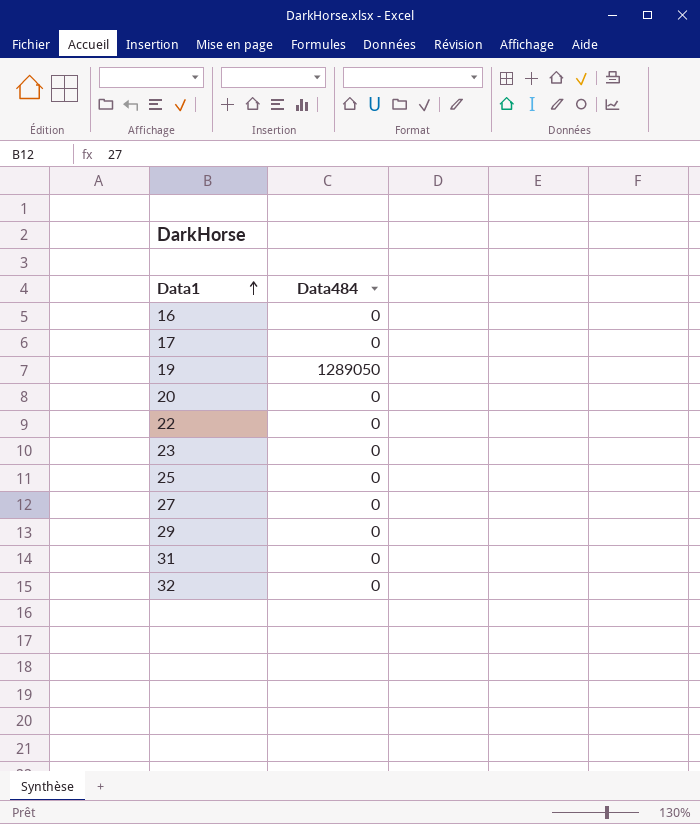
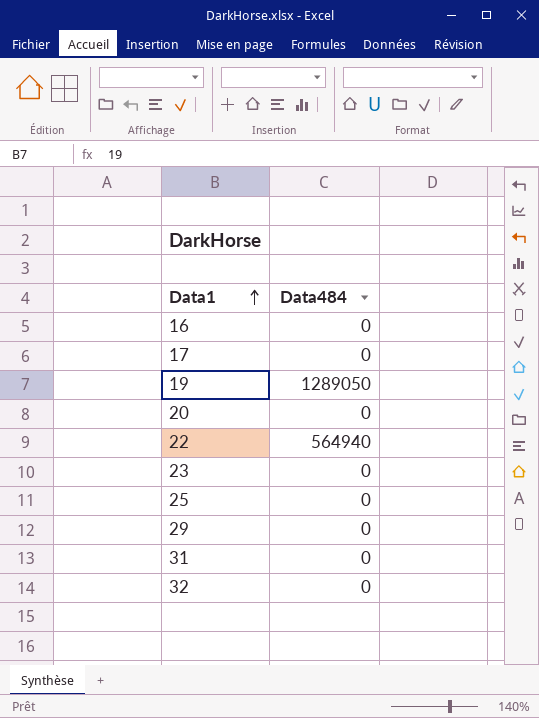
row 27: 0 -> none
22 | Data484: 0 -> 564940

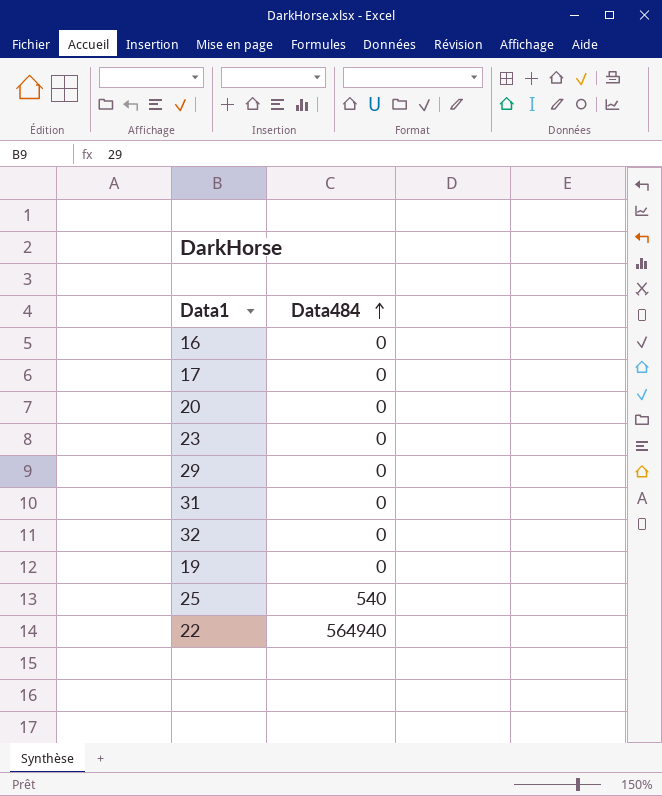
row order: Data1 ascending -> Data484 ascending
19 | Data484: 1289050 -> 0
25 | Data484: 0 -> 540

